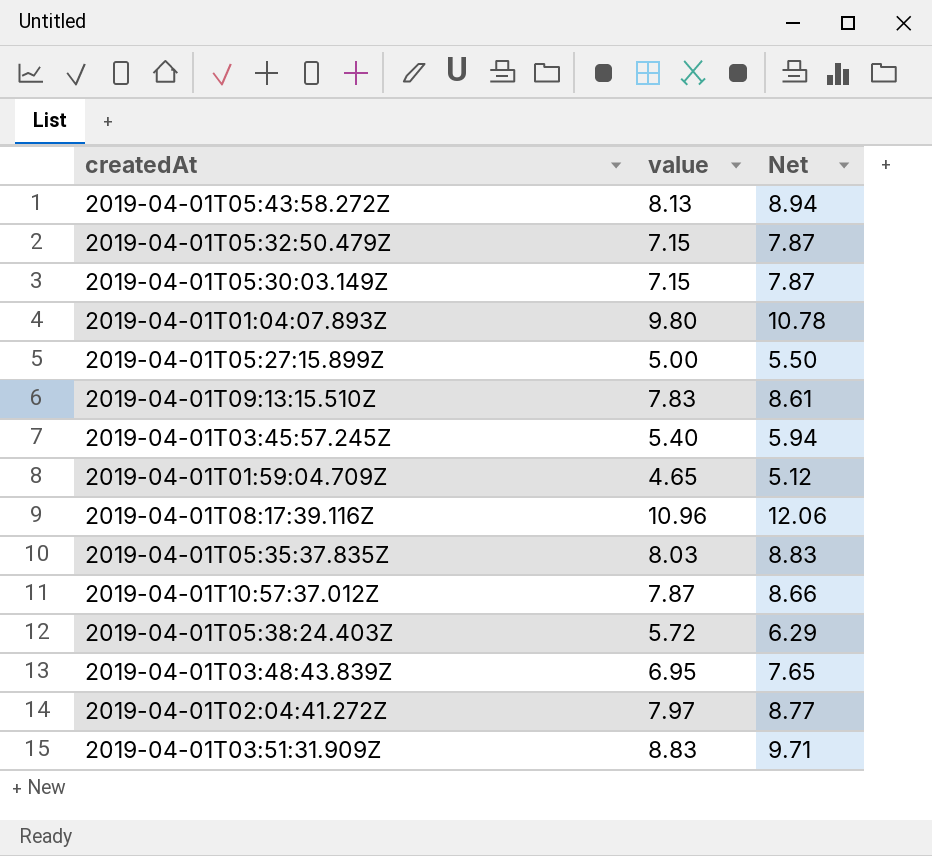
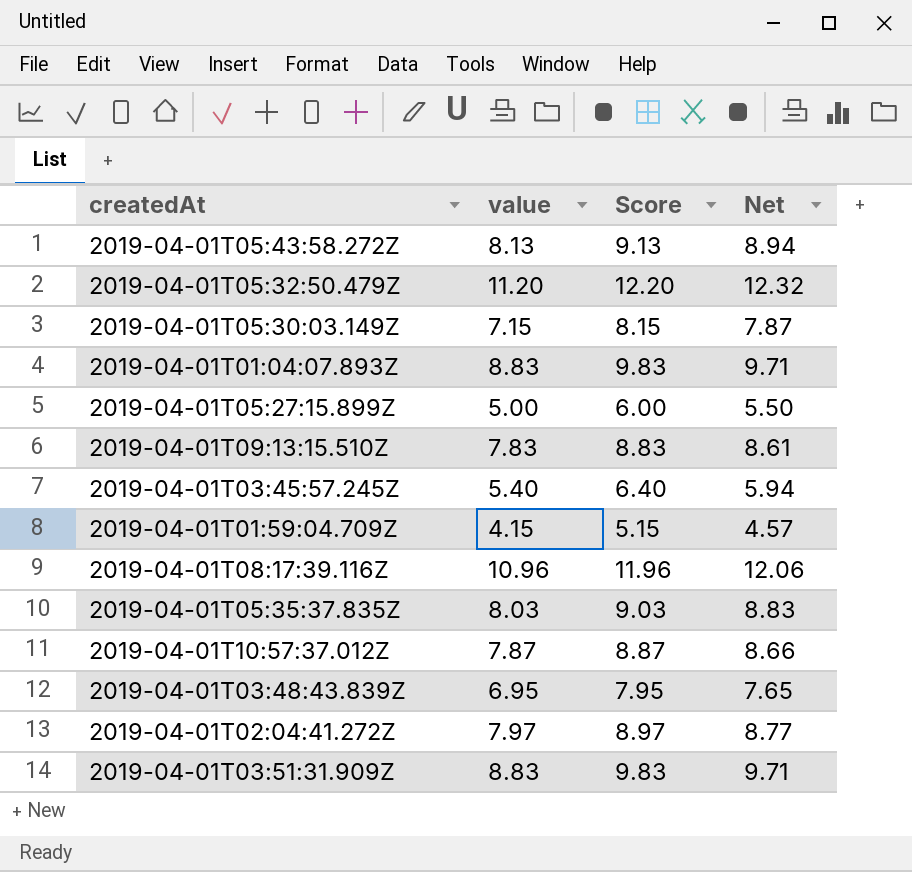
column Score | formula: none -> [value] + 1
row 2019-04-01T05:38:24.403Z: 5.72 | 6.29 -> none
2019-04-01T05:32:50.479Z | value: 7.15 -> 11.20
2019-04-01T05:32:50.479Z | Net: 7.87 -> 12.32
2019-04-01T01:04:07.893Z | value: 9.80 -> 8.83
2019-04-01T01:04:07.893Z | Net: 10.78 -> 9.71
2019-04-01T01:59:04.709Z | value: 4.65 -> 4.15
2019-04-01T01:59:04.709Z | Net: 5.12 -> 4.57

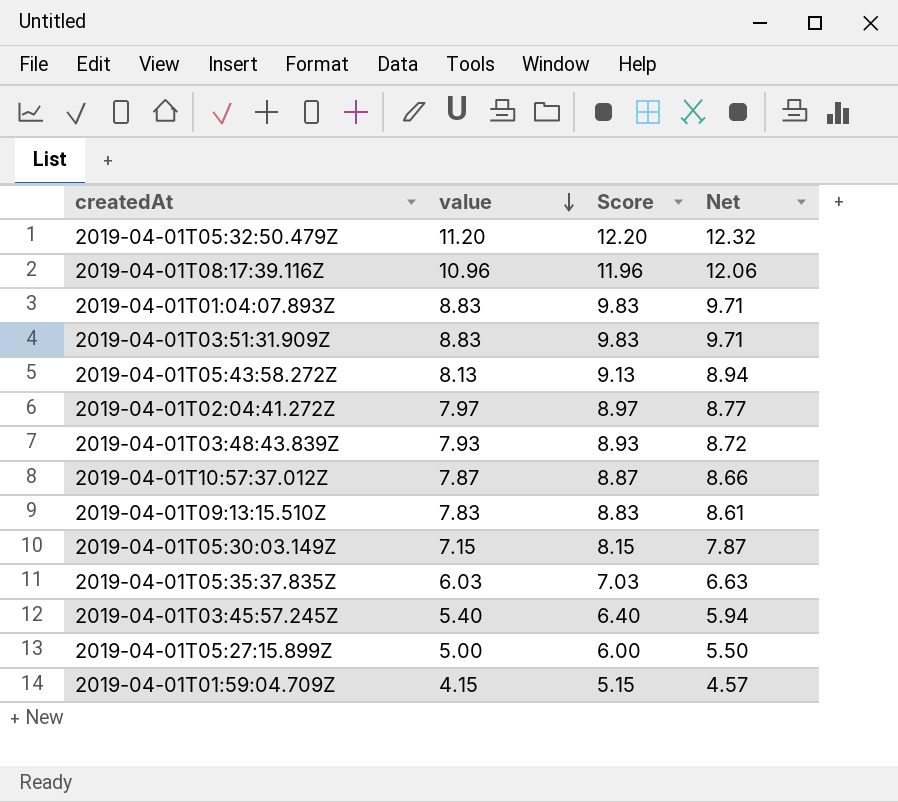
row order: none -> value descending
2019-04-01T03:48:43.839Z | value: 6.95 -> 7.93
2019-04-01T03:48:43.839Z | Score: 7.95 -> 8.93
2019-04-01T03:48:43.839Z | Net: 7.65 -> 8.72
2019-04-01T05:35:37.835Z | value: 8.03 -> 6.03
2019-04-01T05:35:37.835Z | Score: 9.03 -> 7.03
2019-04-01T05:35:37.835Z | Net: 8.83 -> 6.63

